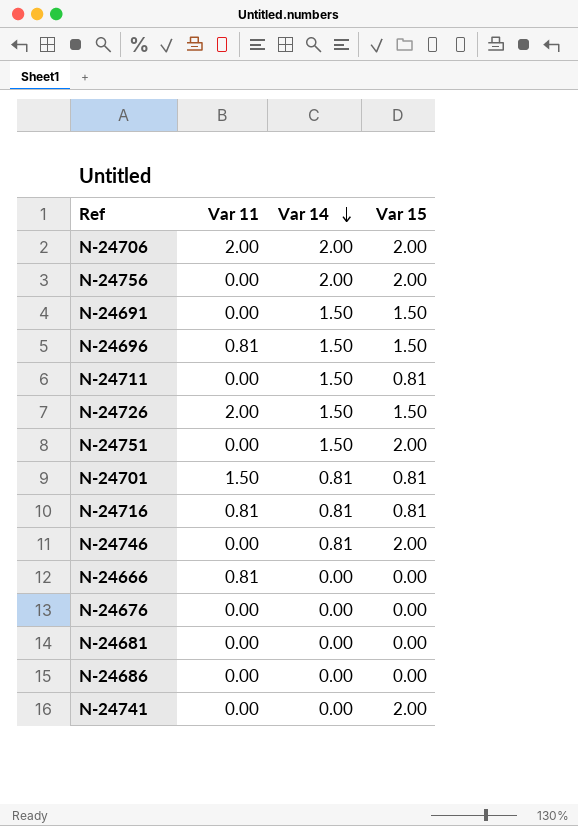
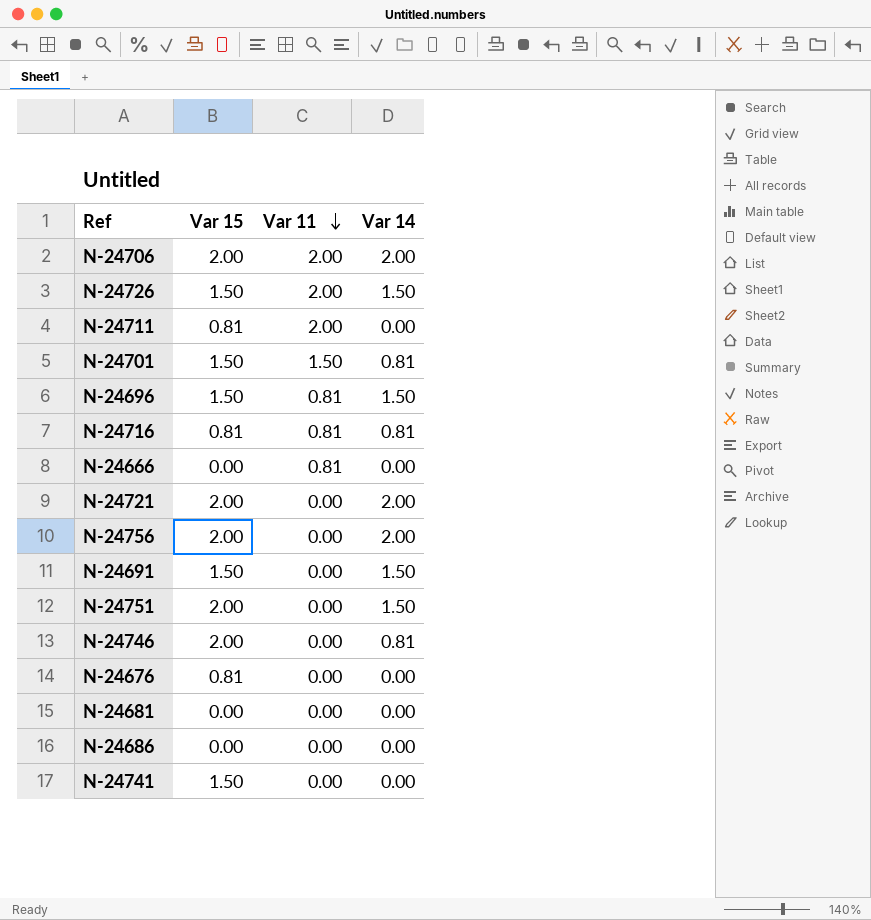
row order: Var 14 descending -> Var 11 descending
column Var 15 | position: 4 -> 2
N-24711 | Var 11: 0.00 -> 2.00
N-24711 | Var 14: 1.50 -> 0.00
N-24701 | Var 15: 0.81 -> 1.50
row N-24721: none -> 2.00 | 0.00 | 2.00
N-24676 | Var 15: 0.00 -> 0.81
N-24741 | Var 15: 2.00 -> 1.50

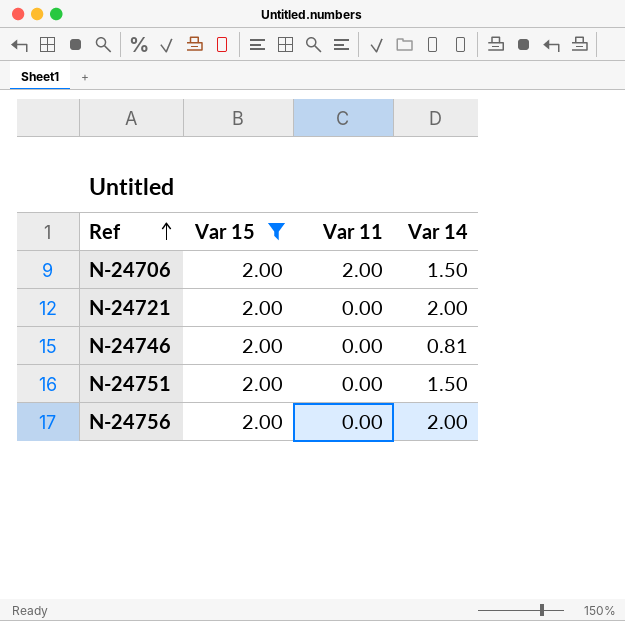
filter: none -> Var 15 = 2.00
row order: Var 11 descending -> Ref ascending
N-24706 | Var 14: 2.00 -> 1.50

